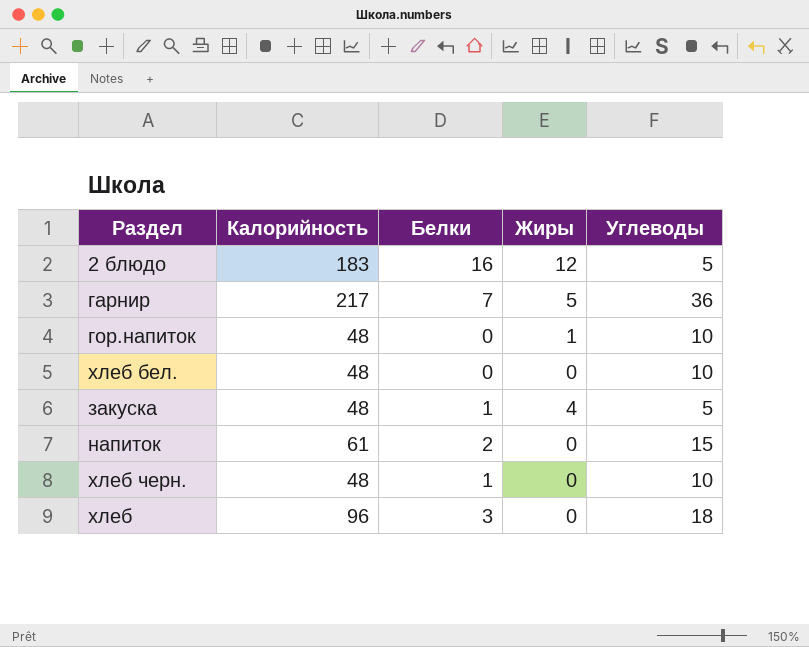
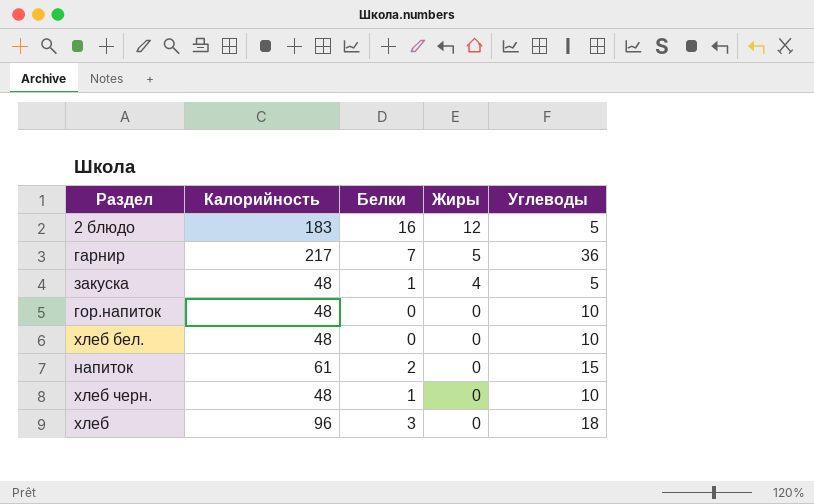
row order: none -> Жиры descending
гор.напиток | Жиры: 1 -> 0

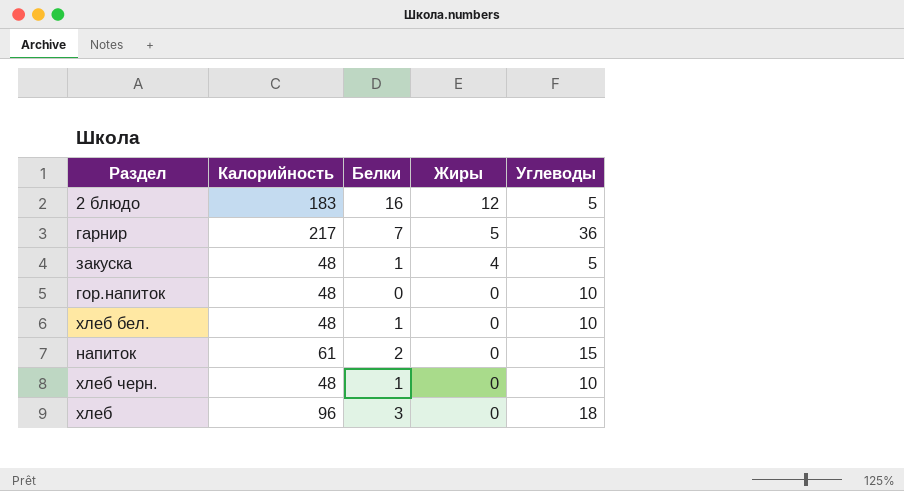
хлеб бел. | Белки: 0 -> 1

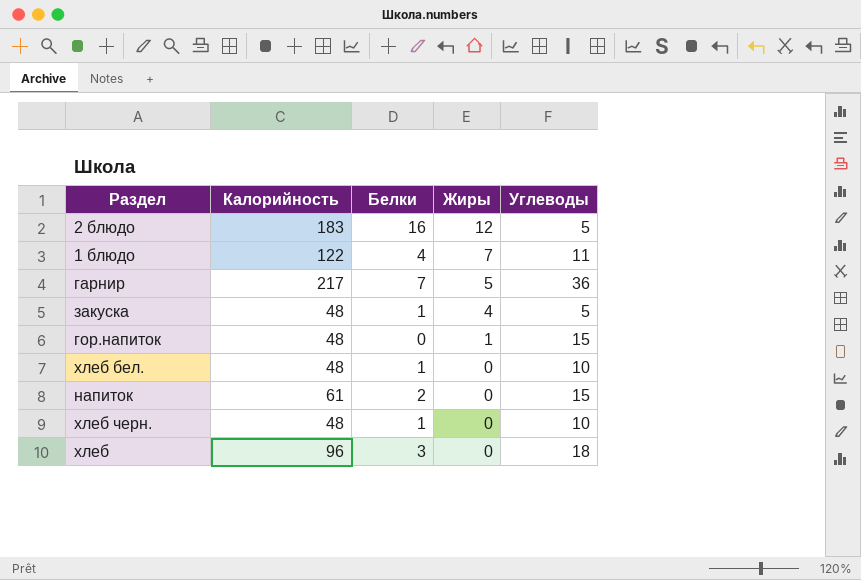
row 1 блюдо: none -> 122 | 4 | 7 | 11
гор.напиток | Жиры: 0 -> 1
гор.напиток | Углеводы: 10 -> 15

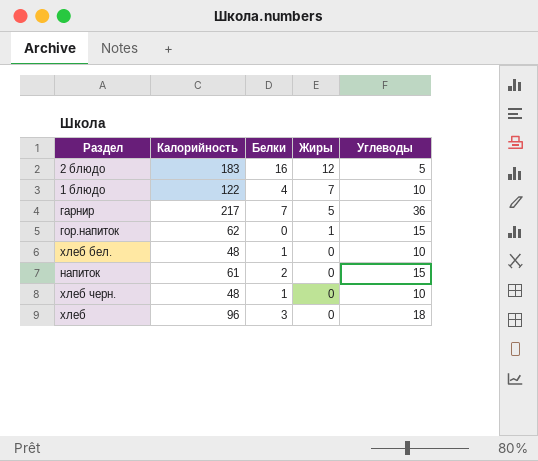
row закуска: 48 | 1 | 4 | 5 -> none
1 блюдо | Углеводы: 11 -> 10
гор.напиток | Калорийность: 48 -> 62

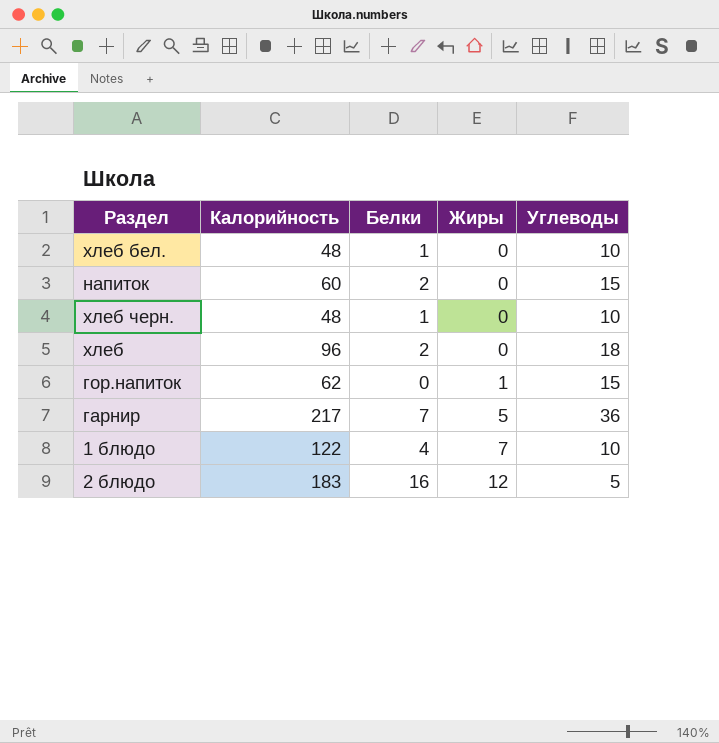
row order: Жиры descending -> Жиры ascending
напиток | Калорийность: 61 -> 60
хлеб | Белки: 3 -> 2

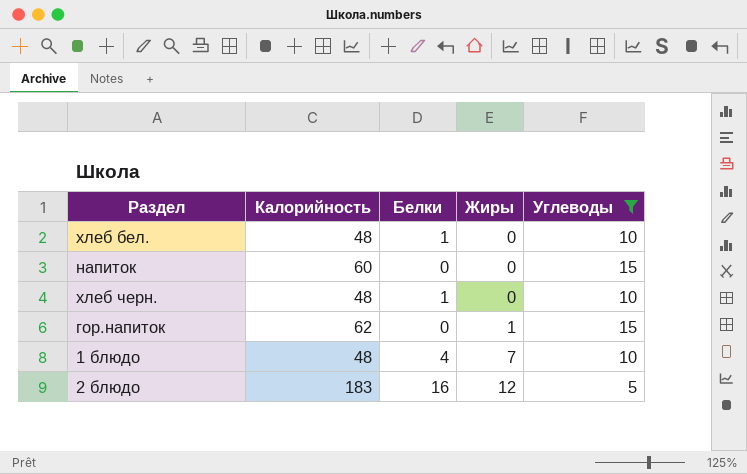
filter: none -> Углеводы <= 15
напиток | Белки: 2 -> 0
1 блюдо | Калорийность: 122 -> 48

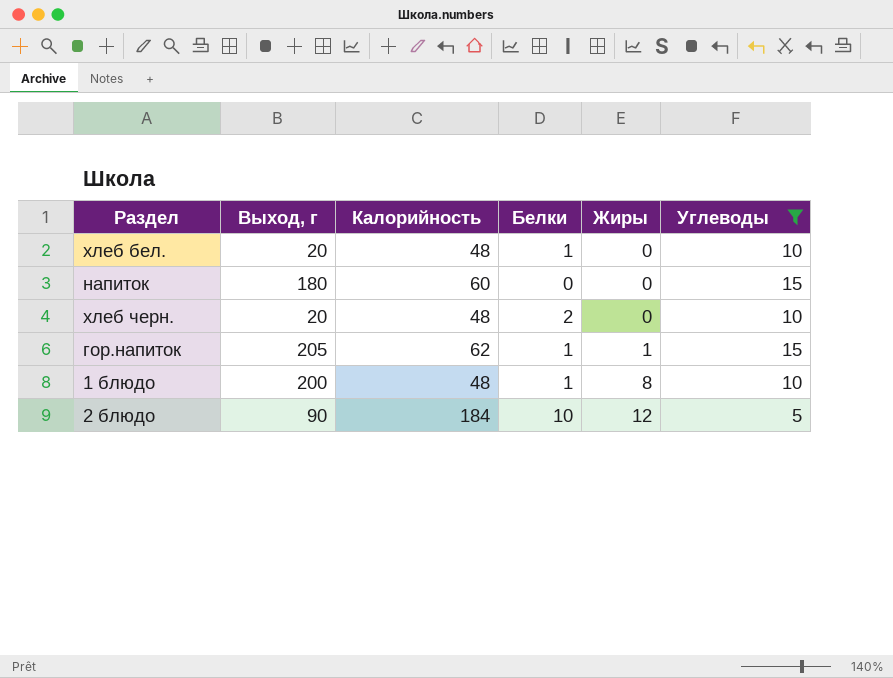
column Выход, г | position: none -> 2
хлеб черн. | Белки: 1 -> 2
гор.напиток | Белки: 0 -> 1
1 блюдо | Белки: 4 -> 1
1 блюдо | Жиры: 7 -> 8
2 блюдо | Калорийность: 183 -> 184
2 блюдо | Белки: 16 -> 10

